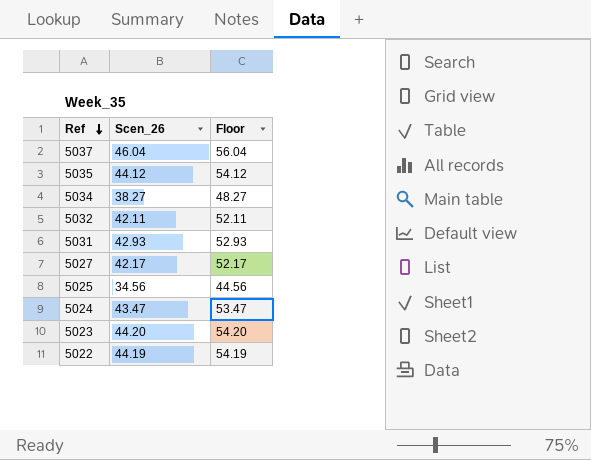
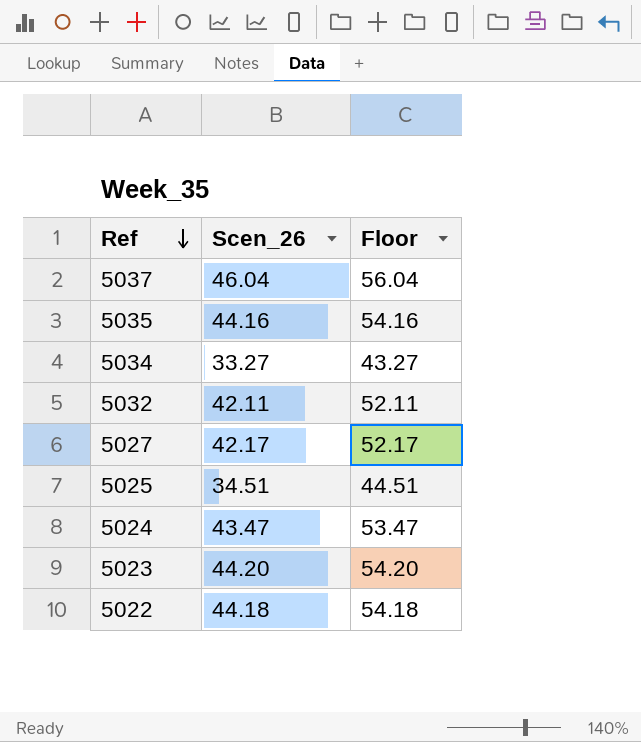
row 5031: 42.93 | 52.93 -> none
5035 | Scen_26: 44.12 -> 44.16
5035 | Floor: 54.12 -> 54.16
5034 | Scen_26: 38.27 -> 33.27
5034 | Floor: 48.27 -> 43.27
5025 | Scen_26: 34.56 -> 34.51
5025 | Floor: 44.56 -> 44.51
5022 | Scen_26: 44.19 -> 44.18
5022 | Floor: 54.19 -> 54.18

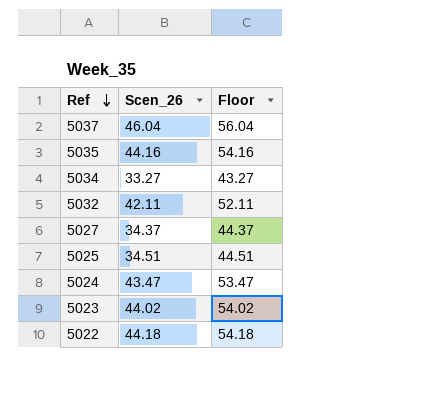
5027 | Scen_26: 42.17 -> 34.37
5027 | Floor: 52.17 -> 44.37
5023 | Scen_26: 44.20 -> 44.02
5023 | Floor: 54.20 -> 54.02

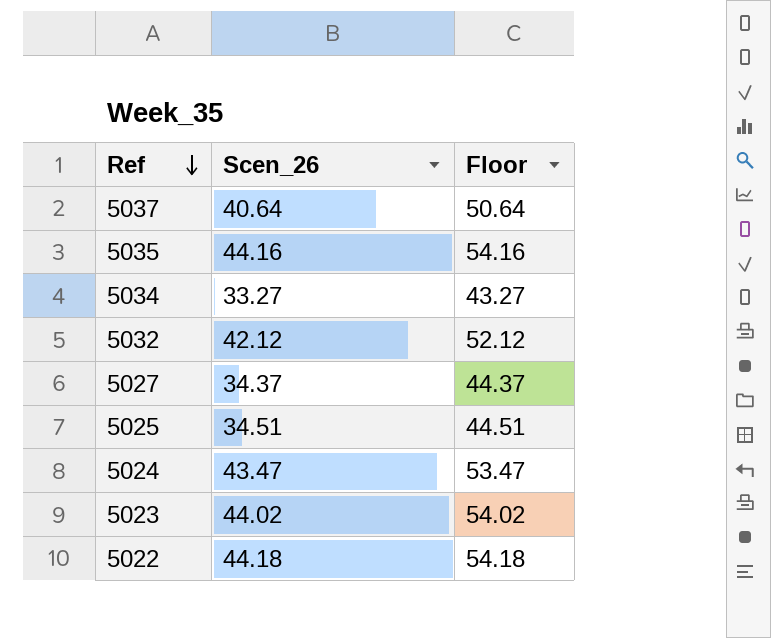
5037 | Scen_26: 46.04 -> 40.64
5037 | Floor: 56.04 -> 50.64
5032 | Scen_26: 42.11 -> 42.12
5032 | Floor: 52.11 -> 52.12

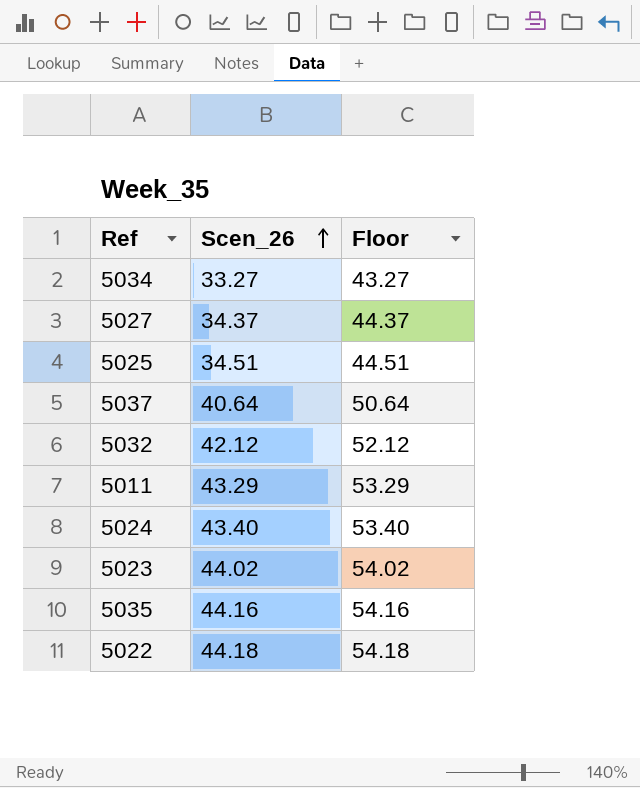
row order: Ref descending -> Scen_26 ascending
row 5011: none -> 43.29 | 53.29
5024 | Scen_26: 43.47 -> 43.40
5024 | Floor: 53.47 -> 53.40

